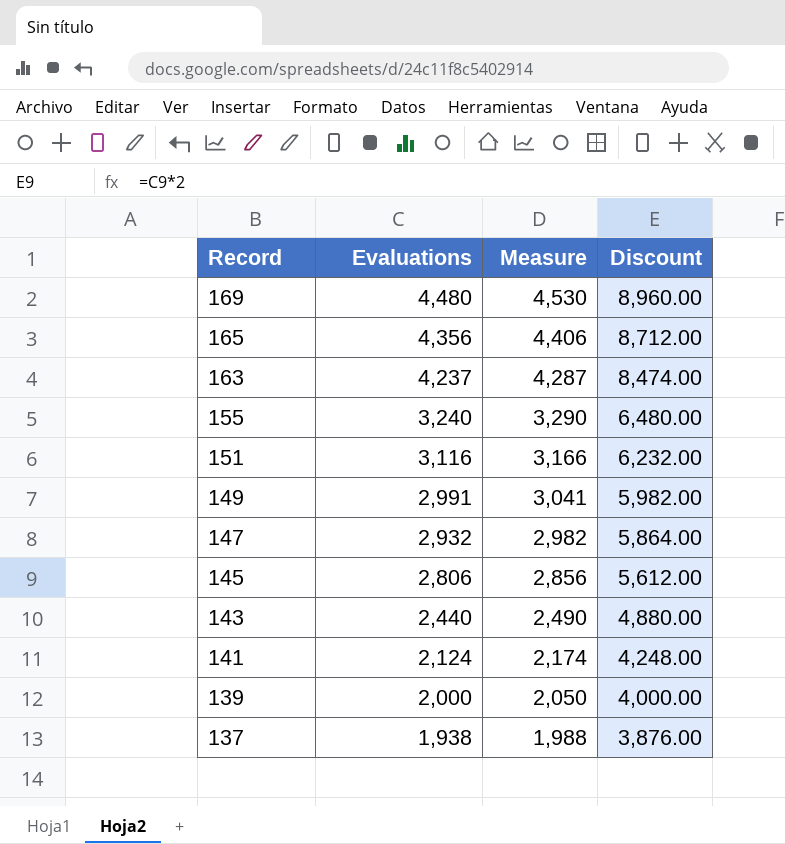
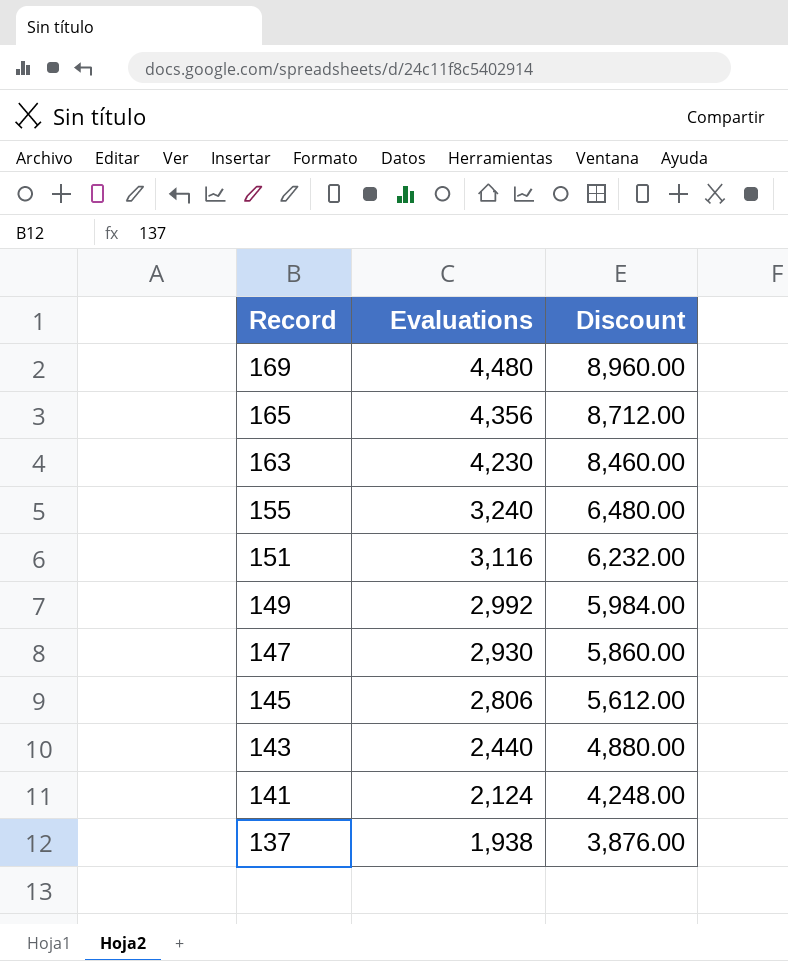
column Measure | formula: [Evaluations] + 50 -> none
row 139: 2,000 | 2,050 | 4,000.00 -> none
163 | Evaluations: 4,237 -> 4,230
163 | Discount: 8,474.00 -> 8,460.00
149 | Evaluations: 2,991 -> 2,992
149 | Discount: 5,982.00 -> 5,984.00
147 | Evaluations: 2,932 -> 2,930
147 | Discount: 5,864.00 -> 5,860.00

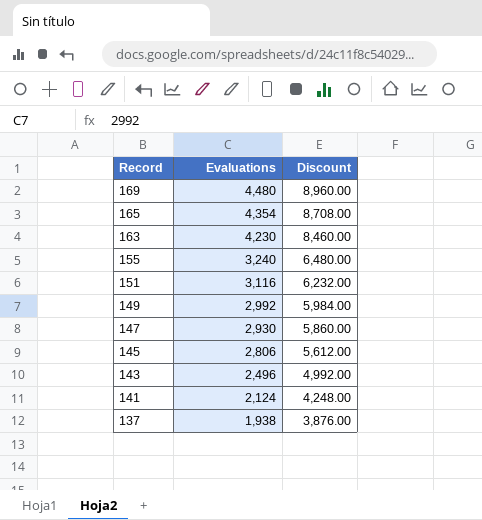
165 | Evaluations: 4,356 -> 4,354
165 | Discount: 8,712.00 -> 8,708.00
143 | Evaluations: 2,440 -> 2,496
143 | Discount: 4,880.00 -> 4,992.00

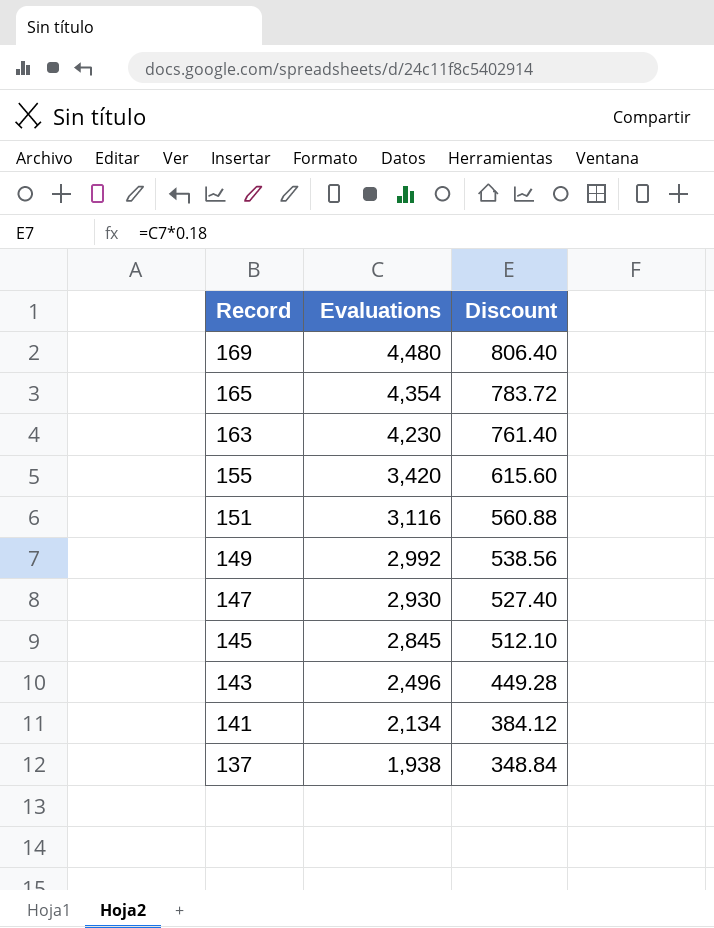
column Discount | formula: [Evaluations] * 2 -> [Evaluations] * 0.18
155 | Evaluations: 3,240 -> 3,420
145 | Evaluations: 2,806 -> 2,845
141 | Evaluations: 2,124 -> 2,134

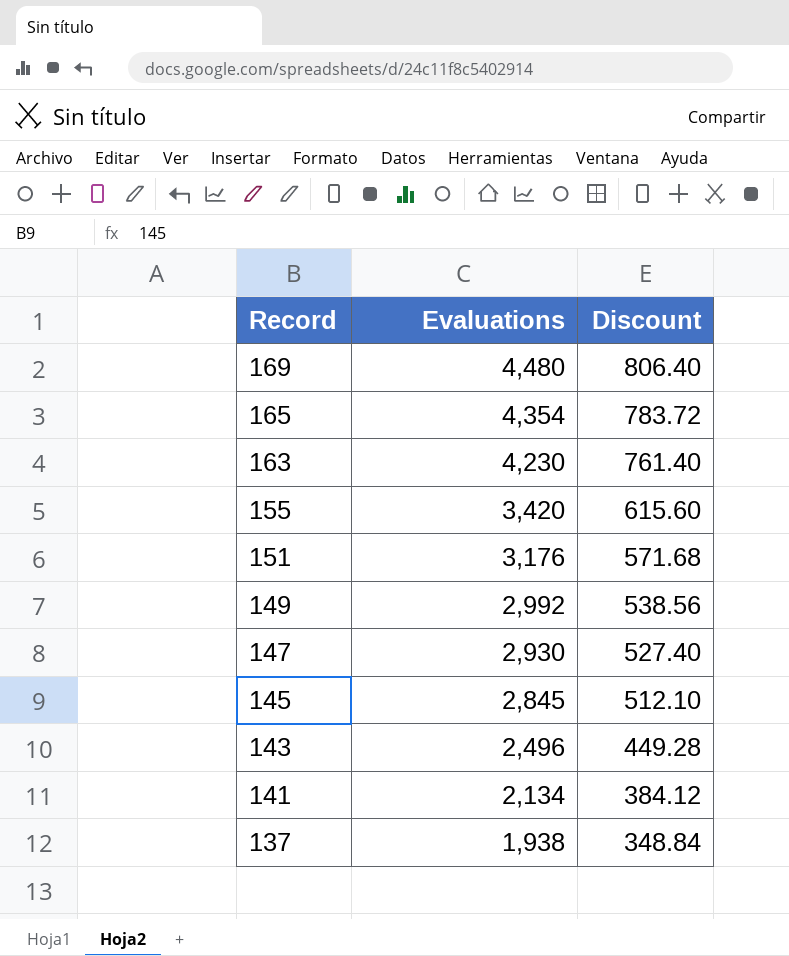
151 | Evaluations: 3,116 -> 3,176
151 | Discount: 560.88 -> 571.68

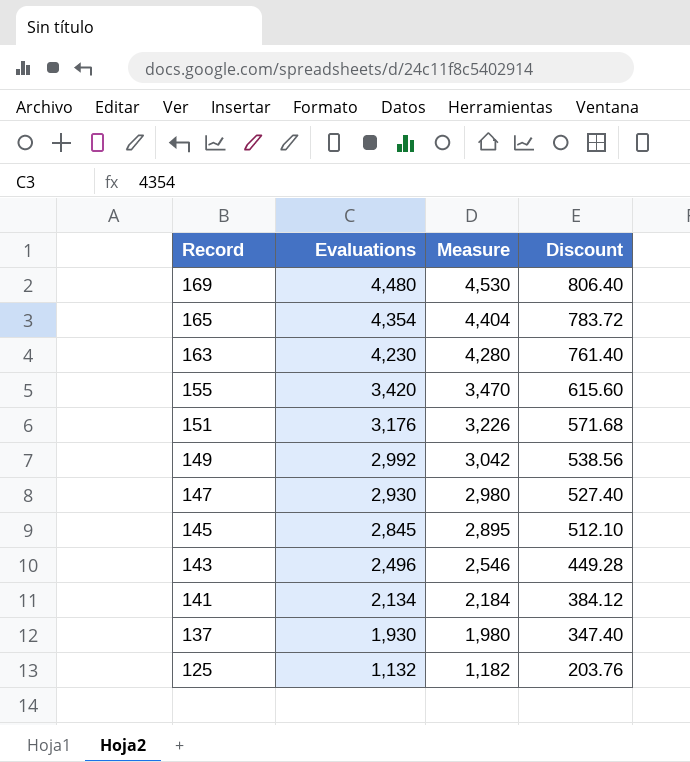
column Measure | formula: none -> [Evaluations] + 50
137 | Evaluations: 1,938 -> 1,930
137 | Discount: 348.84 -> 347.40
row 125: none -> 1,132 | 1,182 | 203.76

